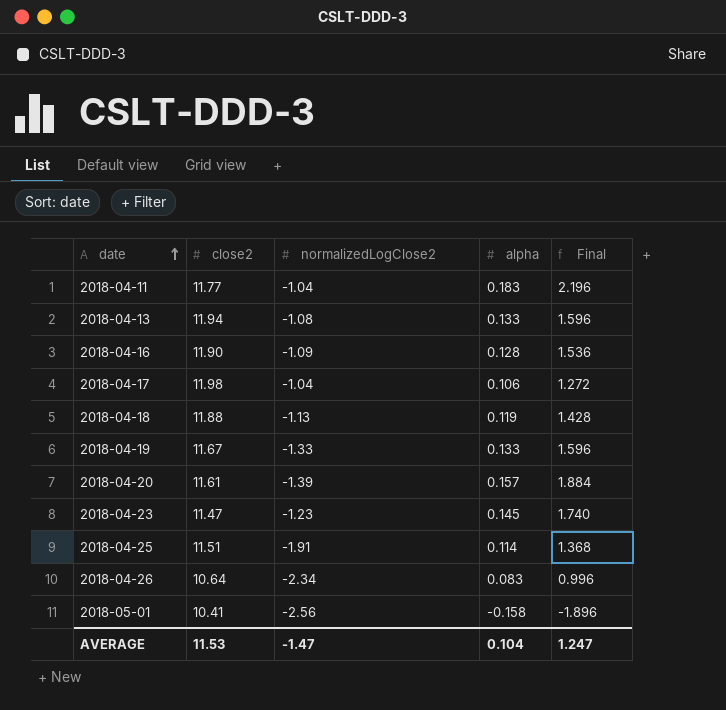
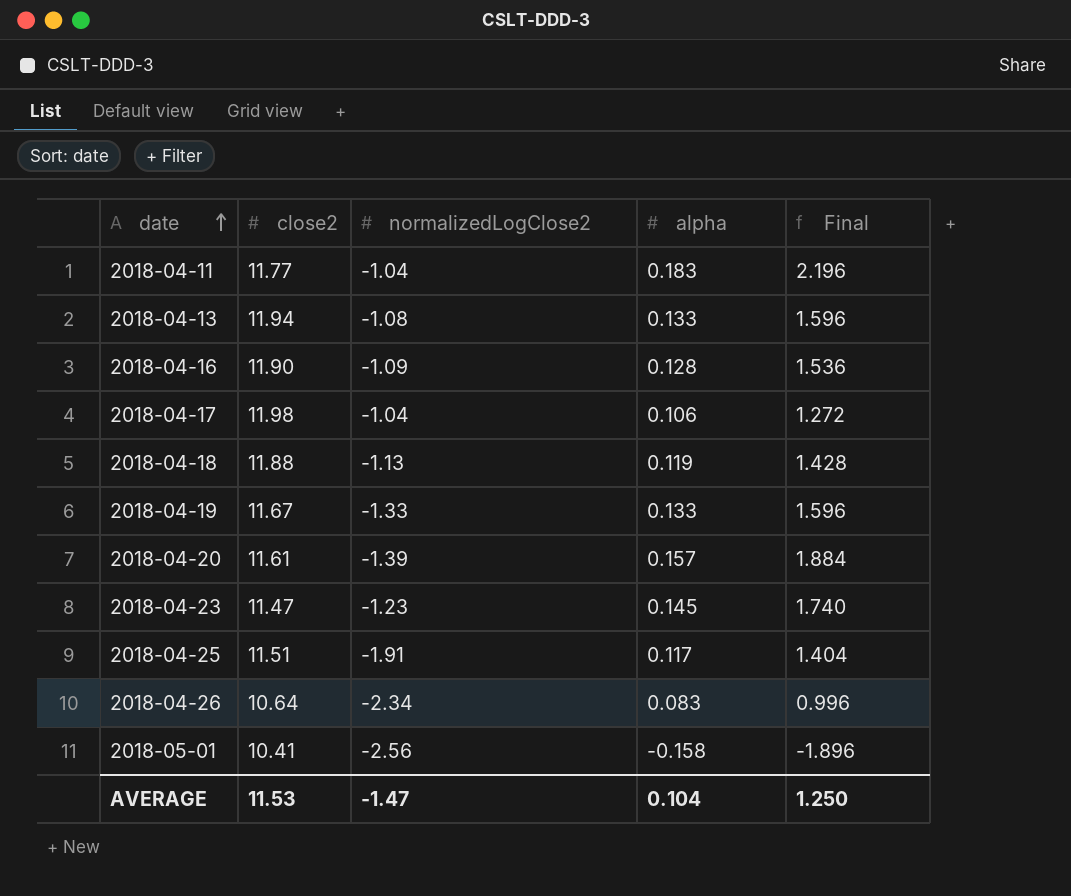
2018-04-25 | alpha: 0.114 -> 0.117
2018-04-25 | Final: 1.368 -> 1.404
AVERAGE | Final: 1.247 -> 1.250

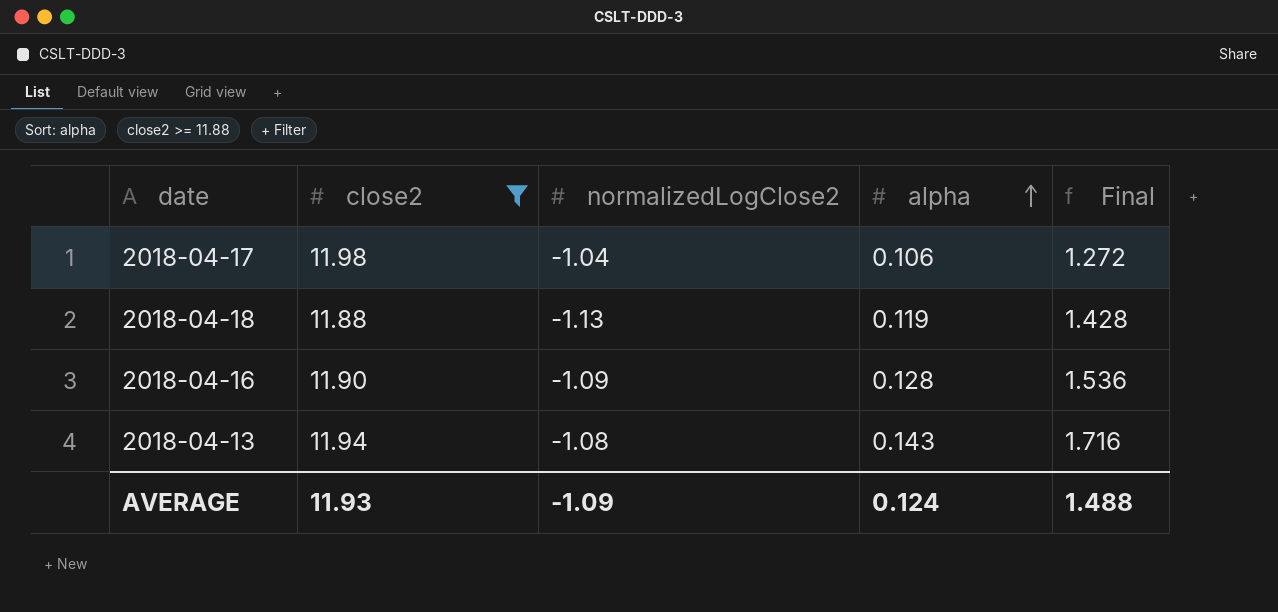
filter: none -> close2 >= 11.88
row order: date ascending -> alpha ascending
2018-04-13 | alpha: 0.133 -> 0.143
2018-04-13 | Final: 1.596 -> 1.716
AVERAGE | close2: 11.53 -> 11.93
AVERAGE | normalizedLogClose2: -1.47 -> -1.09
AVERAGE | alpha: 0.104 -> 0.124
AVERAGE | Final: 1.250 -> 1.488

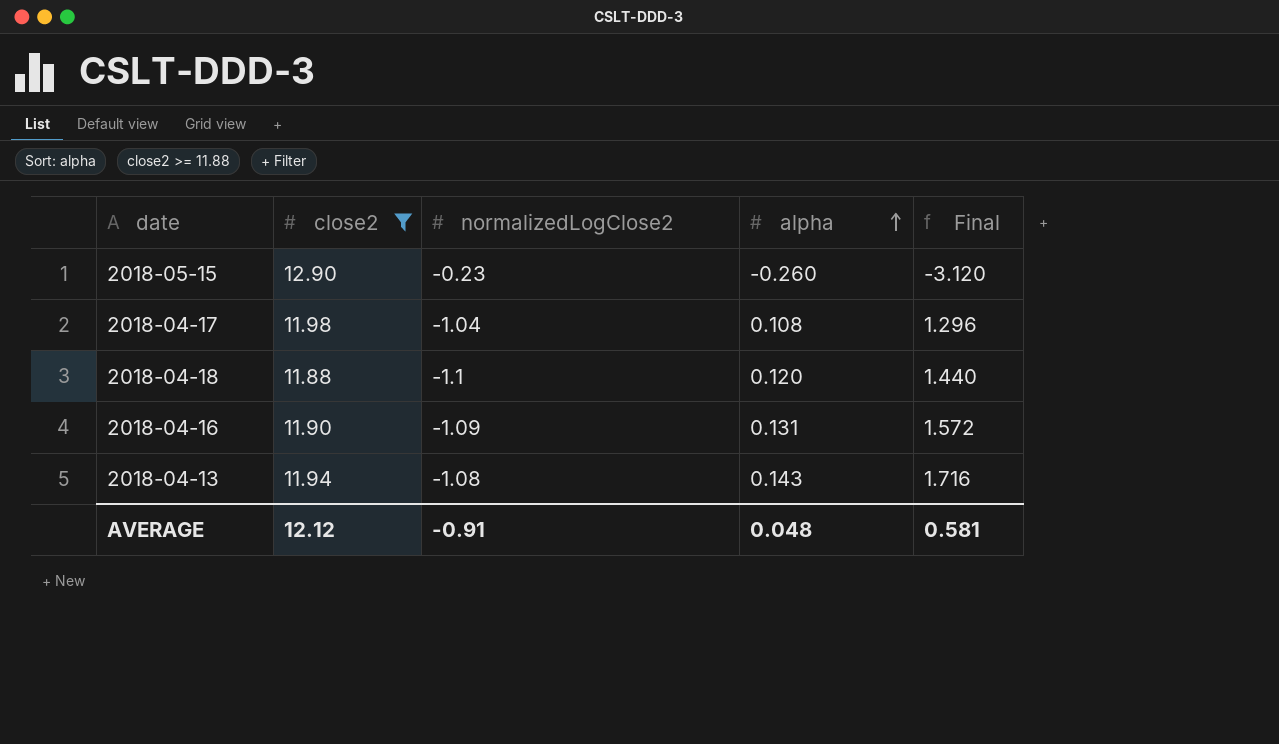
row 2018-05-15: none -> 12.90 | -0.23 | -0.260 | -3.120
2018-04-17 | alpha: 0.106 -> 0.108
2018-04-17 | Final: 1.272 -> 1.296
2018-04-18 | normalizedLogClose2: -1.13 -> -1.1
2018-04-18 | alpha: 0.119 -> 0.120
2018-04-18 | Final: 1.428 -> 1.440
2018-04-16 | alpha: 0.128 -> 0.131
2018-04-16 | Final: 1.536 -> 1.572
AVERAGE | close2: 11.93 -> 12.12
AVERAGE | normalizedLogClose2: -1.09 -> -0.91
AVERAGE | alpha: 0.124 -> 0.048
AVERAGE | Final: 1.488 -> 0.581

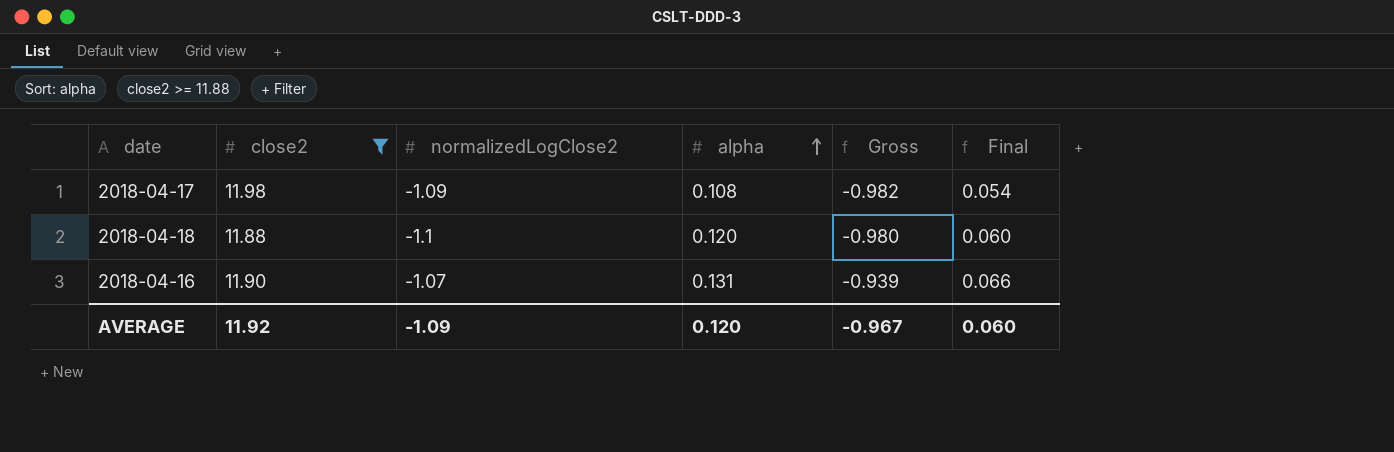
column Gross | formula: none -> [normalizedLogClose2] + [alpha]
column Final | formula: [alpha] * 12 -> [alpha] * 0.5
row 2018-05-15: 12.90 | -0.23 | -0.260 | -3.120 -> none
row 2018-04-13: 11.94 | -1.08 | 0.143 | 1.716 -> none
2018-04-17 | normalizedLogClose2: -1.04 -> -1.09
2018-04-16 | normalizedLogClose2: -1.09 -> -1.07
AVERAGE | close2: 12.12 -> 11.92
AVERAGE | normalizedLogClose2: -0.91 -> -1.09
AVERAGE | alpha: 0.048 -> 0.120
AVERAGE | Final: 0.581 -> 0.060

